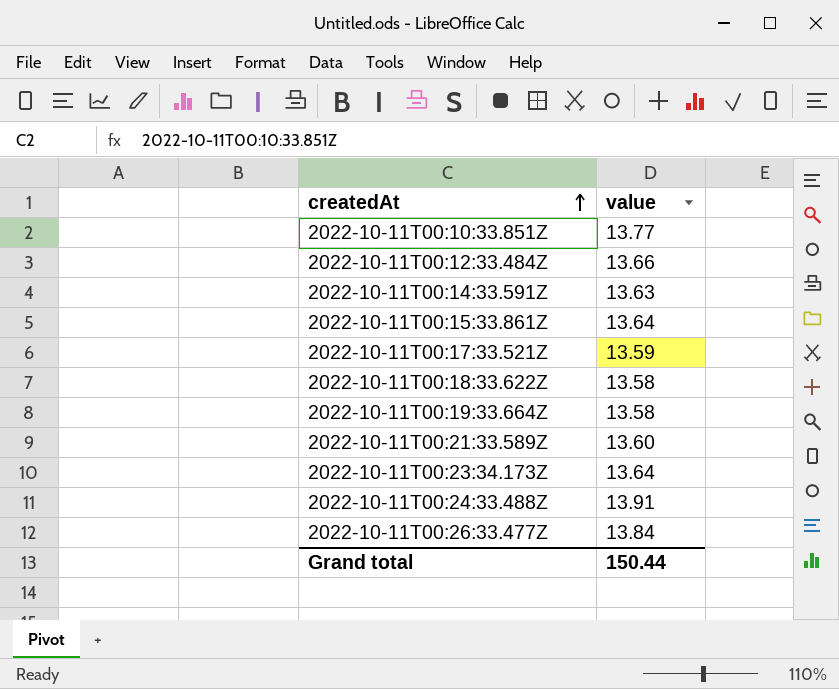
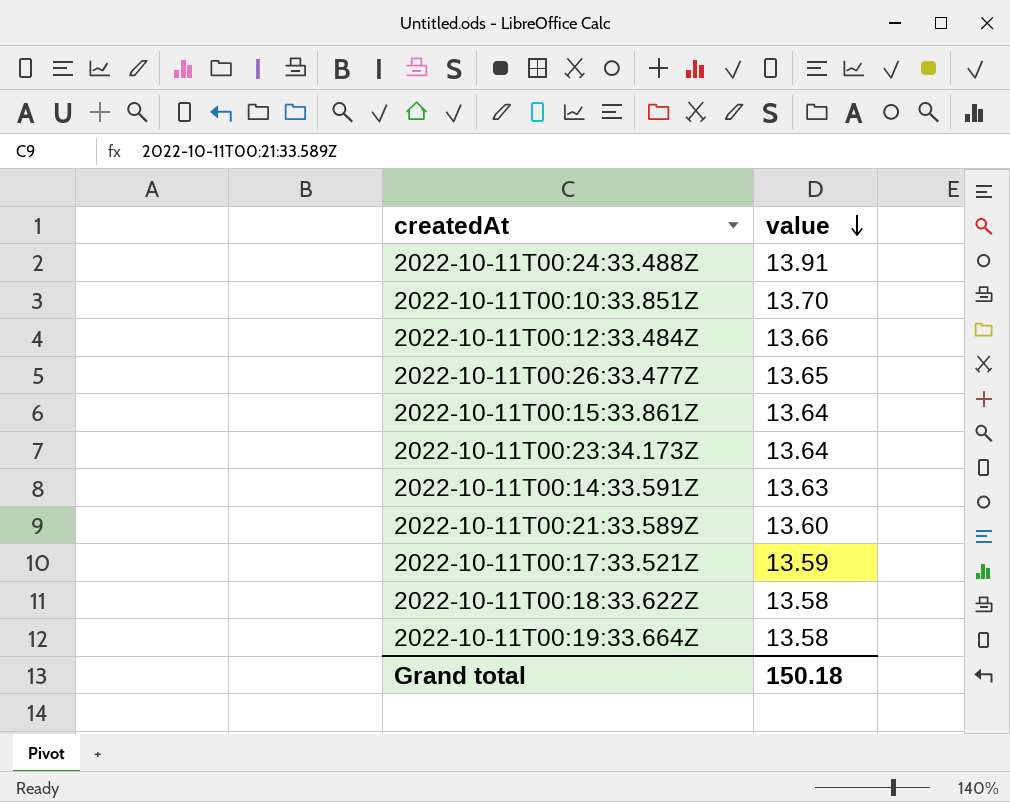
row order: createdAt ascending -> value descending
2022-10-11T00:10:33.851Z | value: 13.77 -> 13.70
2022-10-11T00:26:33.477Z | value: 13.84 -> 13.65
Grand total | value: 150.44 -> 150.18

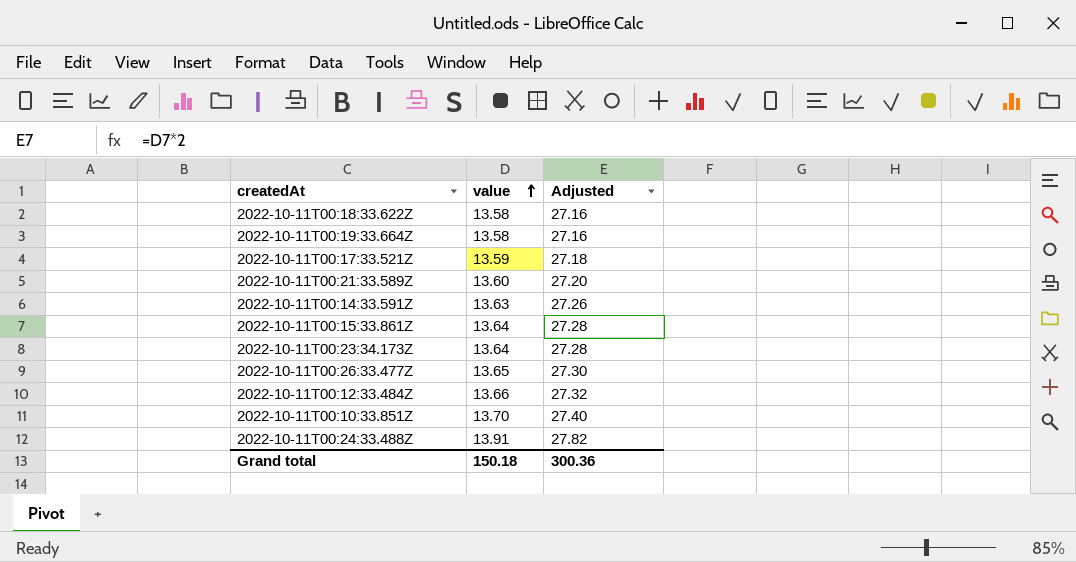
row order: value descending -> value ascending
column Adjusted | formula: none -> [value] * 2

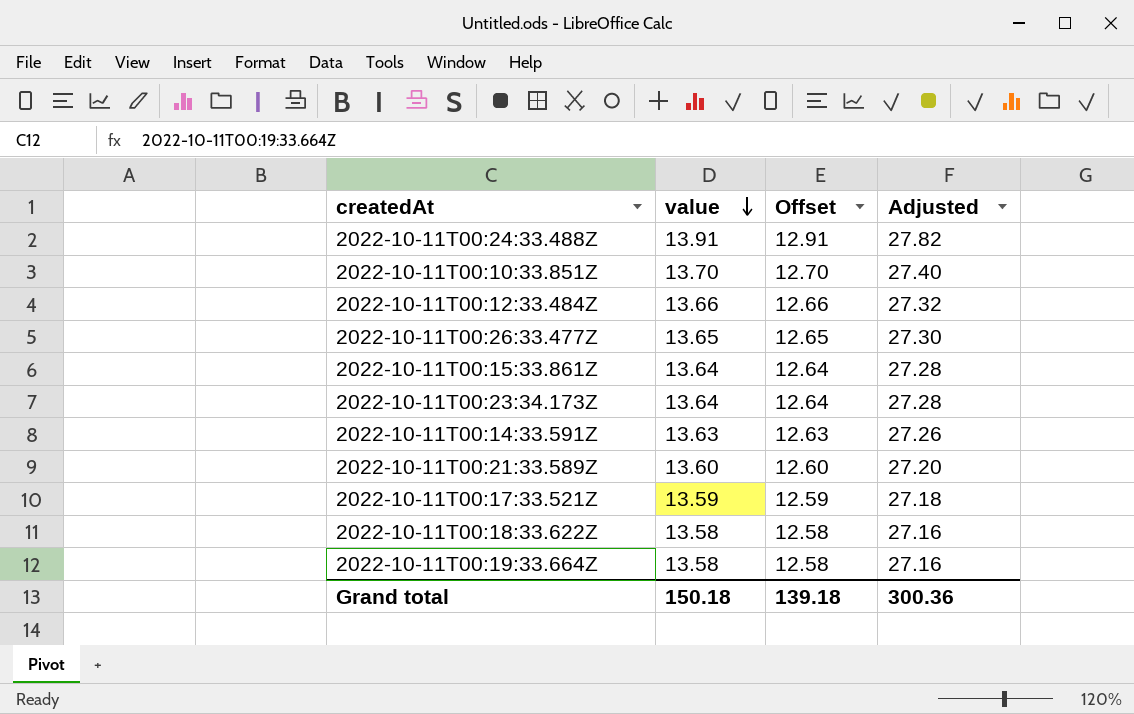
row order: value ascending -> value descending
column Offset | formula: none -> [value] - 1

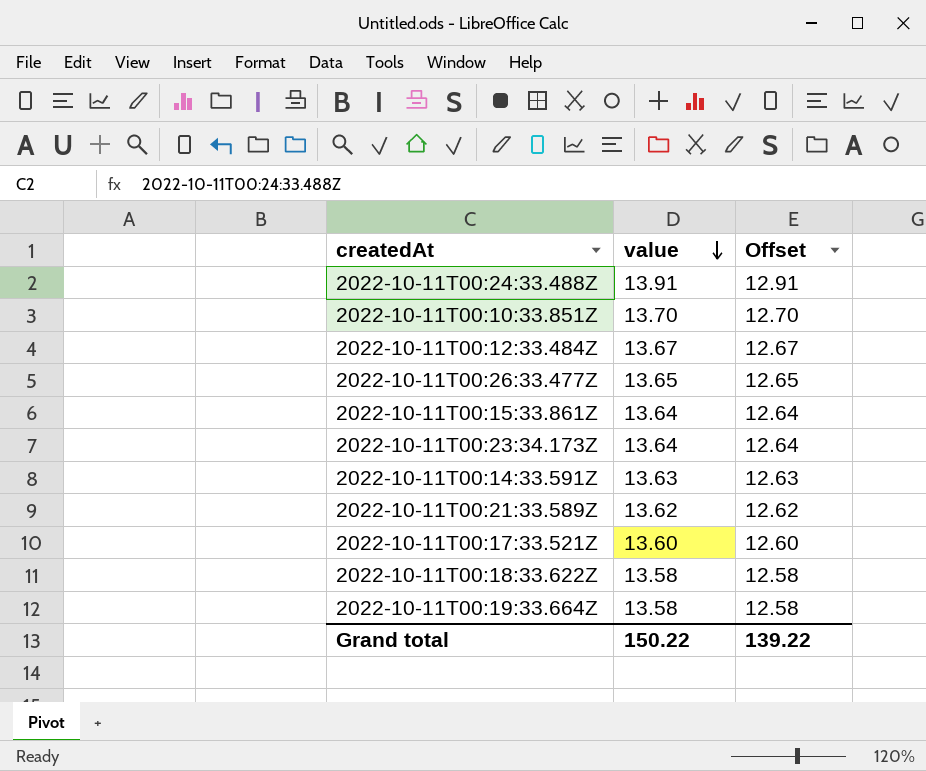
column Adjusted | formula: [value] * 2 -> none
2022-10-11T00:12:33.484Z | value: 13.66 -> 13.67
2022-10-11T00:12:33.484Z | Offset: 12.66 -> 12.67
2022-10-11T00:21:33.589Z | value: 13.60 -> 13.62
2022-10-11T00:21:33.589Z | Offset: 12.60 -> 12.62
2022-10-11T00:17:33.521Z | value: 13.59 -> 13.60
2022-10-11T00:17:33.521Z | Offset: 12.59 -> 12.60
Grand total | value: 150.18 -> 150.22
Grand total | Offset: 139.18 -> 139.22

